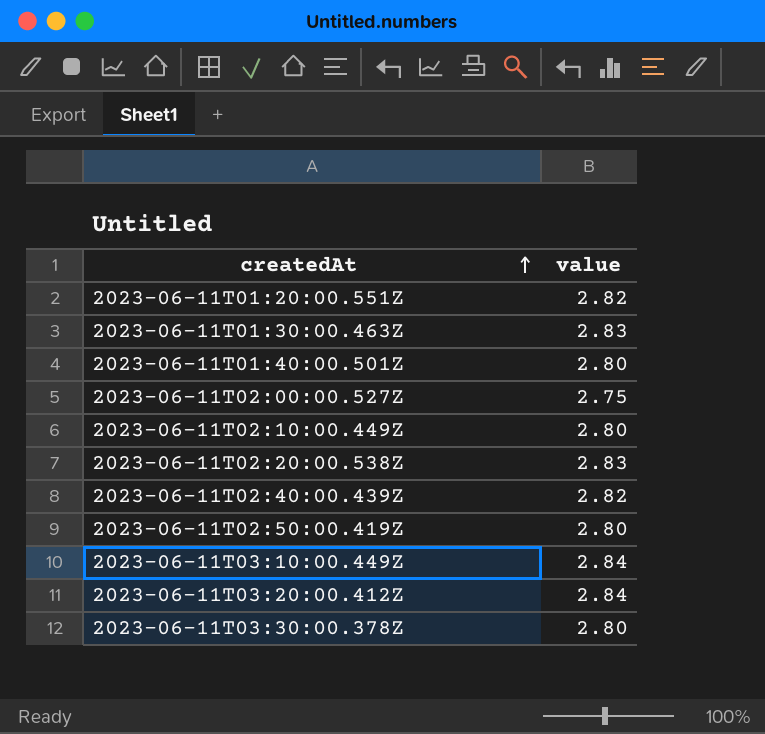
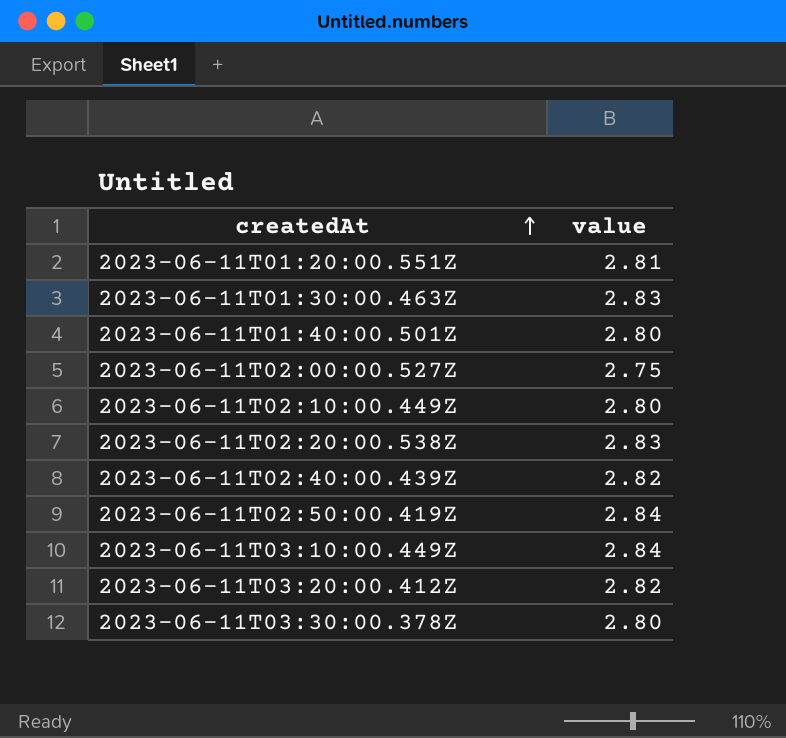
2023-06-11T01:20:00.551Z | value: 2.82 -> 2.81
2023-06-11T02:50:00.419Z | value: 2.80 -> 2.84
2023-06-11T03:20:00.412Z | value: 2.84 -> 2.82

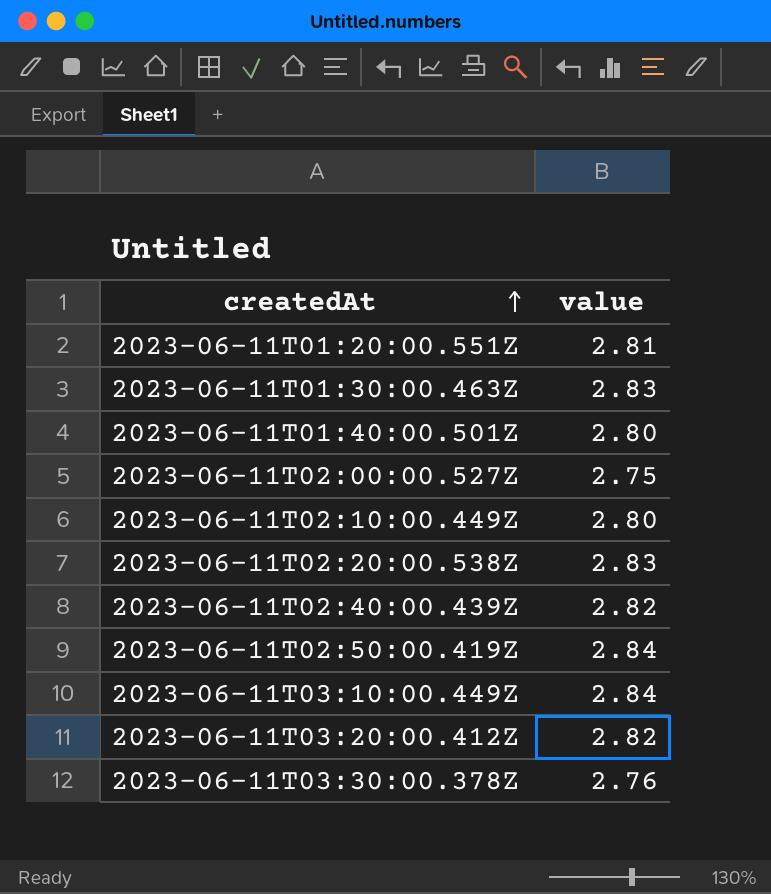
2023-06-11T03:30:00.378Z | value: 2.80 -> 2.76

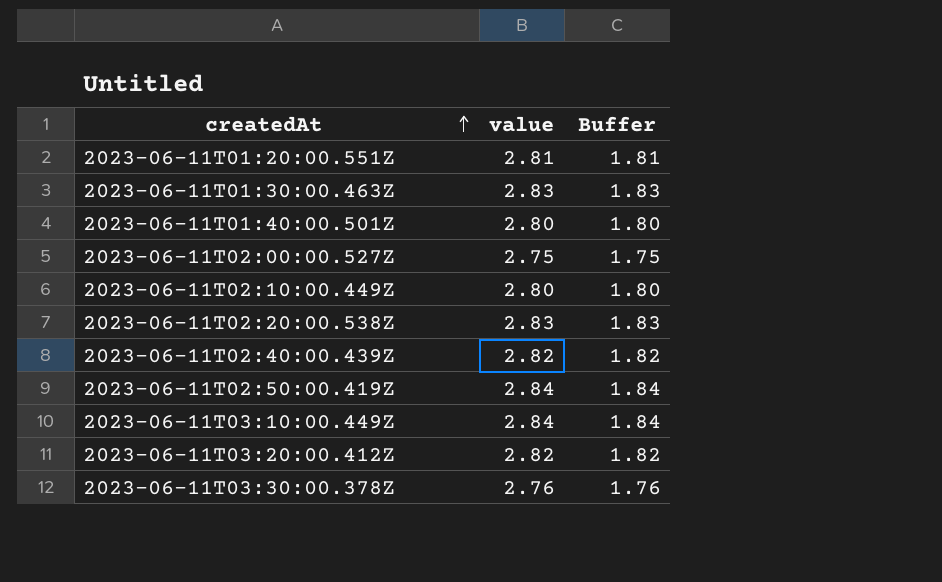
column Buffer | formula: none -> [value] - 1

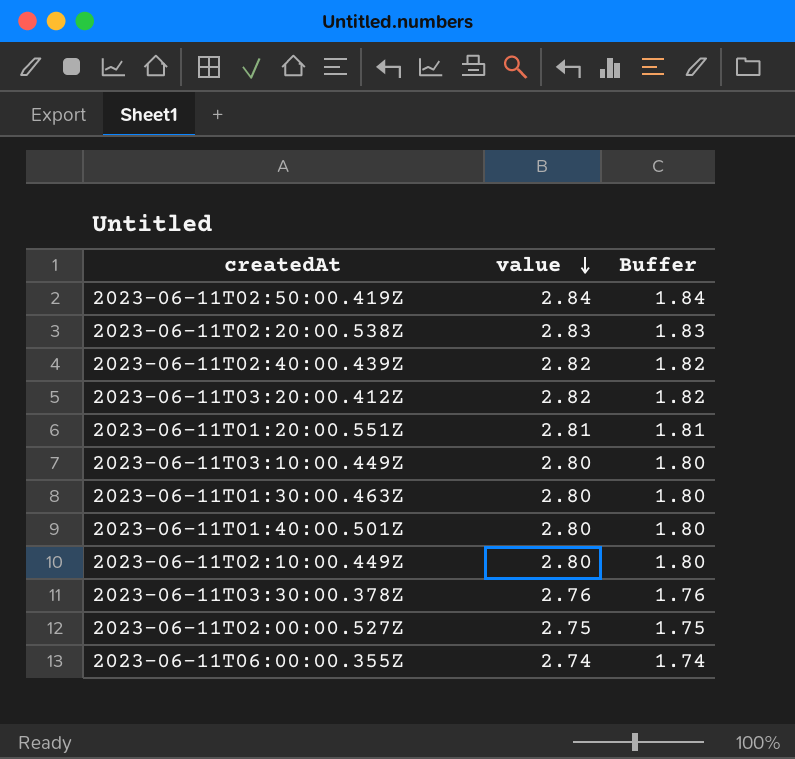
row order: createdAt ascending -> value descending
2023-06-11T03:10:00.449Z | value: 2.84 -> 2.80
2023-06-11T03:10:00.449Z | Buffer: 1.84 -> 1.80
2023-06-11T01:30:00.463Z | value: 2.83 -> 2.80
2023-06-11T01:30:00.463Z | Buffer: 1.83 -> 1.80
row 2023-06-11T06:00:00.355Z: none -> 2.74 | 1.74

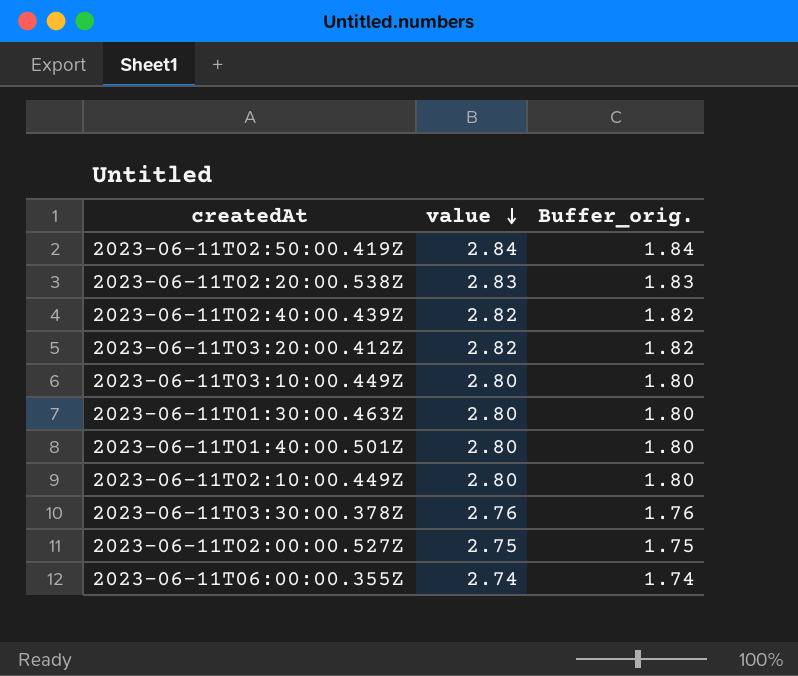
column name: Buffer -> Buffer_orig.
row 2023-06-11T01:20:00.551Z: 2.81 | 1.81 -> none

